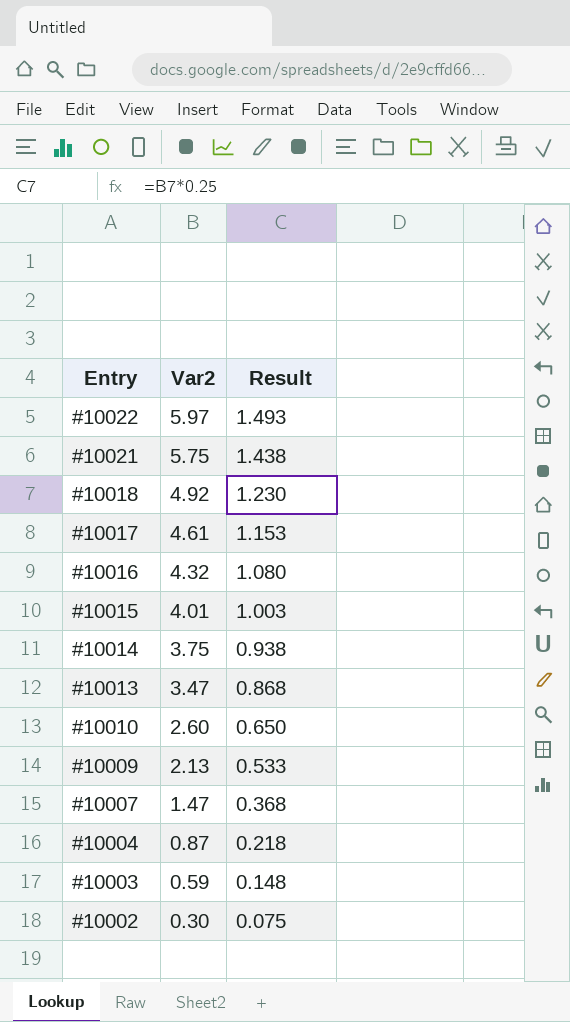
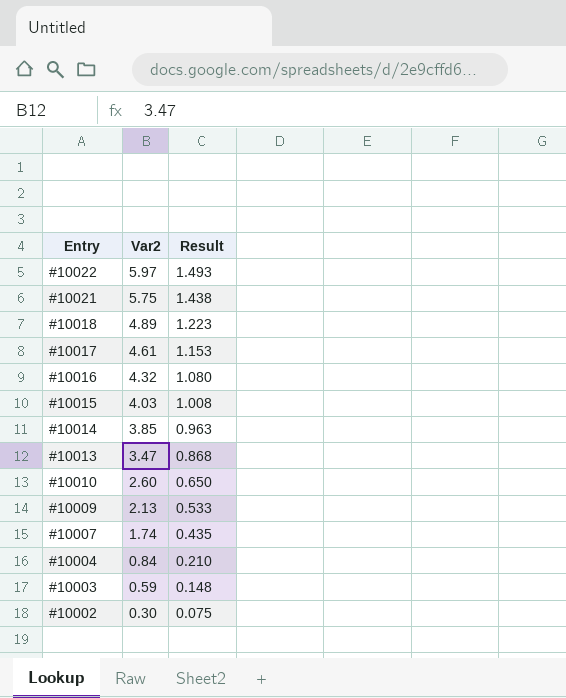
#10018 | Var2: 4.92 -> 4.89
#10018 | Result: 1.230 -> 1.223
#10015 | Var2: 4.01 -> 4.03
#10015 | Result: 1.003 -> 1.008
#10014 | Var2: 3.75 -> 3.85
#10014 | Result: 0.938 -> 0.963
#10007 | Var2: 1.47 -> 1.74
#10007 | Result: 0.368 -> 0.435
#10004 | Var2: 0.87 -> 0.84
#10004 | Result: 0.218 -> 0.210

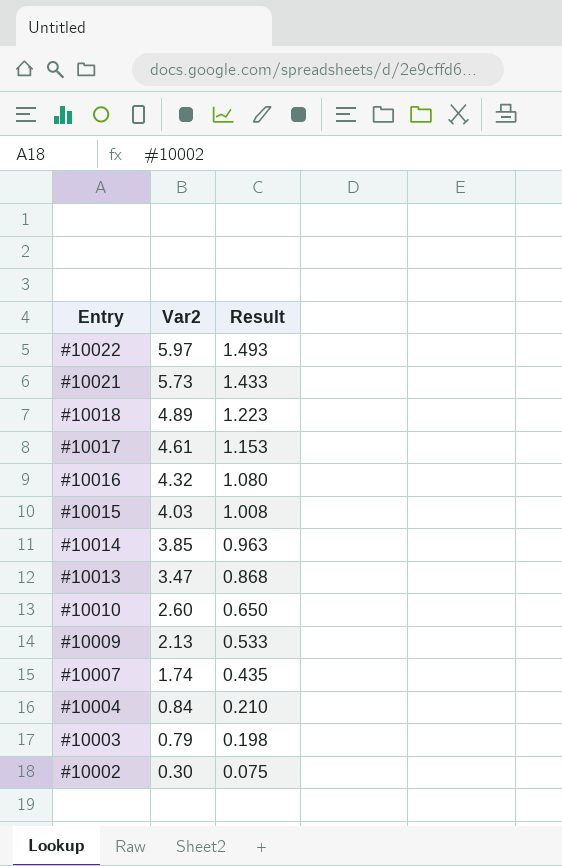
#10021 | Var2: 5.75 -> 5.73
#10021 | Result: 1.438 -> 1.433
#10003 | Var2: 0.59 -> 0.79
#10003 | Result: 0.148 -> 0.198

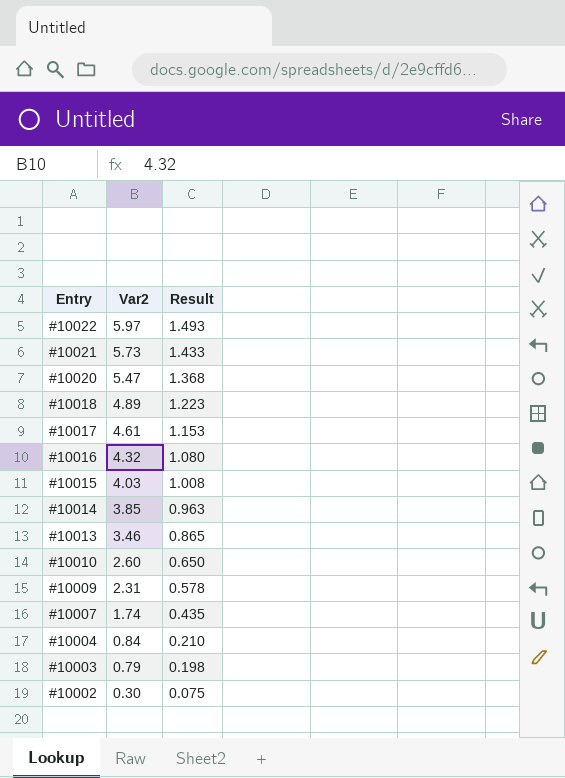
row #10020: none -> 5.47 | 1.368
#10013 | Var2: 3.47 -> 3.46
#10013 | Result: 0.868 -> 0.865
#10009 | Var2: 2.13 -> 2.31
#10009 | Result: 0.533 -> 0.578

